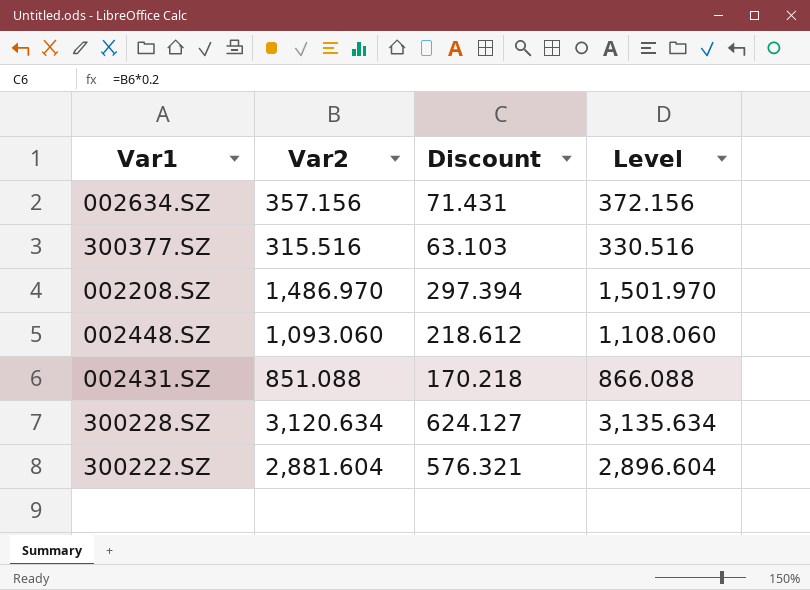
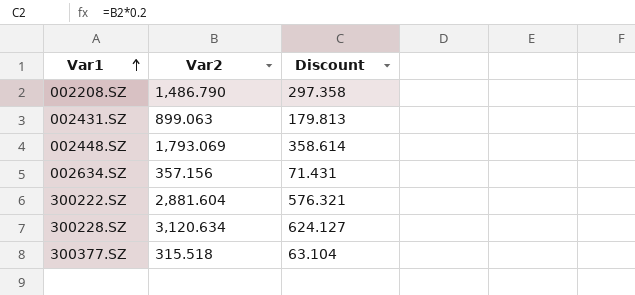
row order: none -> Var1 ascending
column Level | formula: [Var2] + 15 -> none
002208.SZ | Var2: 1,486.970 -> 1,486.790
002208.SZ | Discount: 297.394 -> 297.358
002431.SZ | Var2: 851.088 -> 899.063
002431.SZ | Discount: 170.218 -> 179.813
002448.SZ | Var2: 1,093.060 -> 1,793.069
002448.SZ | Discount: 218.612 -> 358.614
300377.SZ | Var2: 315.516 -> 315.518
300377.SZ | Discount: 63.103 -> 63.104

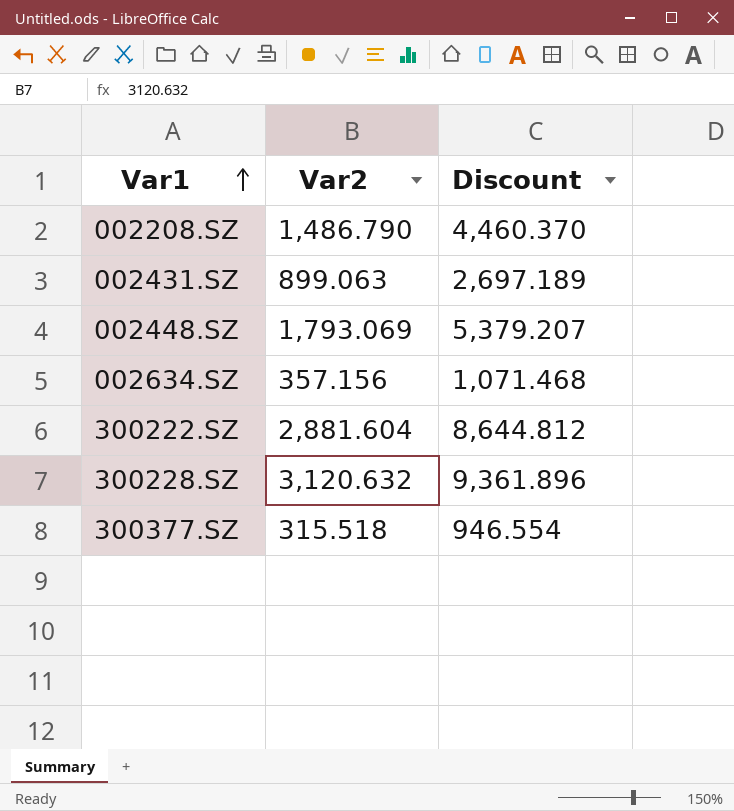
column Discount | formula: [Var2] * 0.2 -> [Var2] * 3
300228.SZ | Var2: 3,120.634 -> 3,120.632

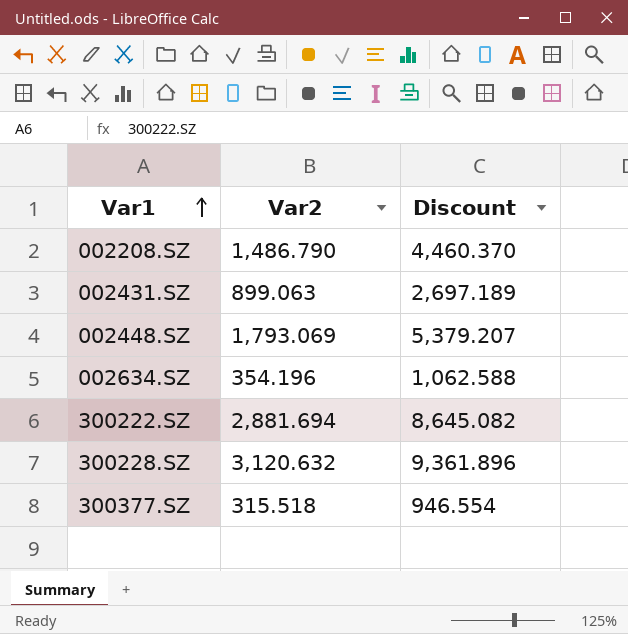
002634.SZ | Var2: 357.156 -> 354.196
002634.SZ | Discount: 1,071.468 -> 1,062.588
300222.SZ | Var2: 2,881.604 -> 2,881.694
300222.SZ | Discount: 8,644.812 -> 8,645.082

